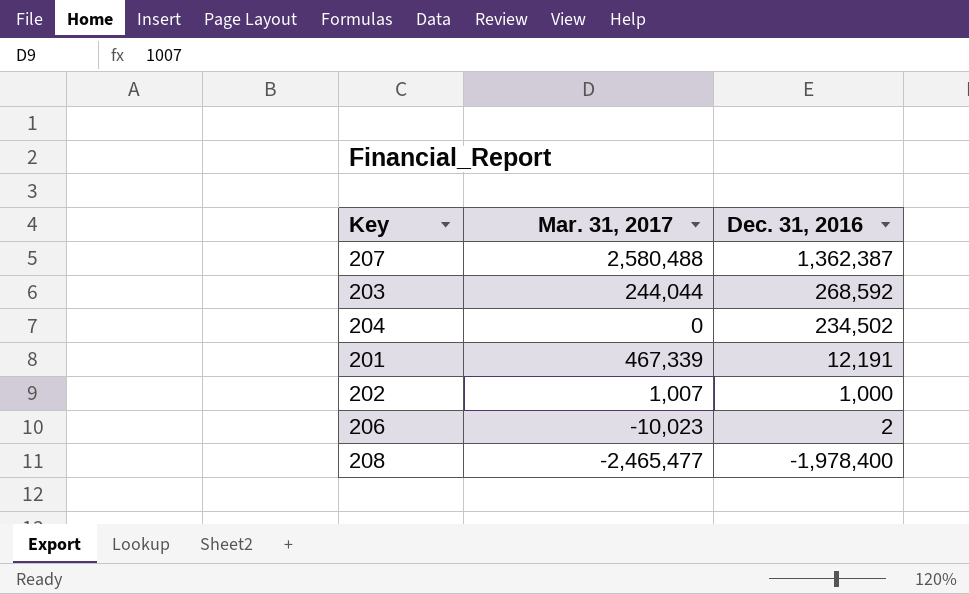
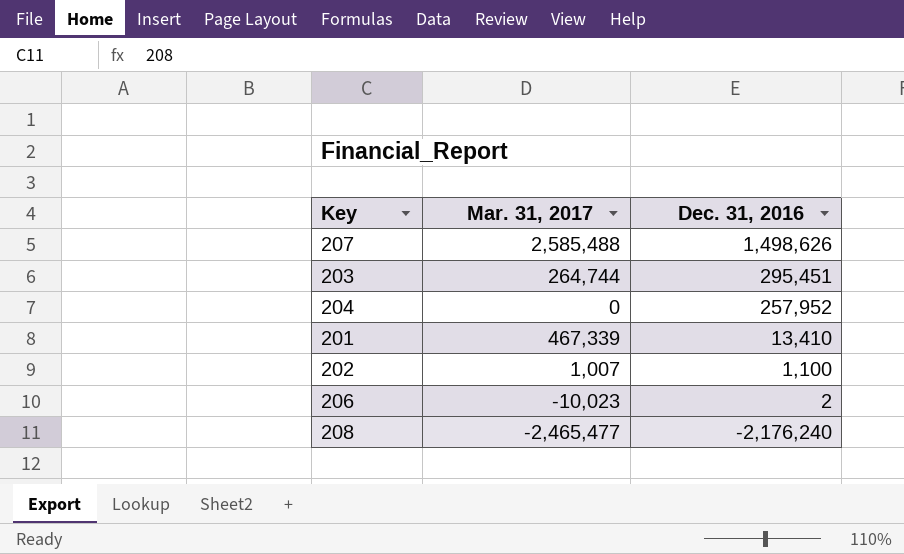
207 | Mar. 31, 2017: 2,580,488 -> 2,585,488
207 | Dec. 31, 2016: 1,362,387 -> 1,498,626
203 | Mar. 31, 2017: 244,044 -> 264,744
203 | Dec. 31, 2016: 268,592 -> 295,451
204 | Dec. 31, 2016: 234,502 -> 257,952
201 | Dec. 31, 2016: 12,191 -> 13,410
202 | Dec. 31, 2016: 1,000 -> 1,100
208 | Dec. 31, 2016: -1,978,400 -> -2,176,240

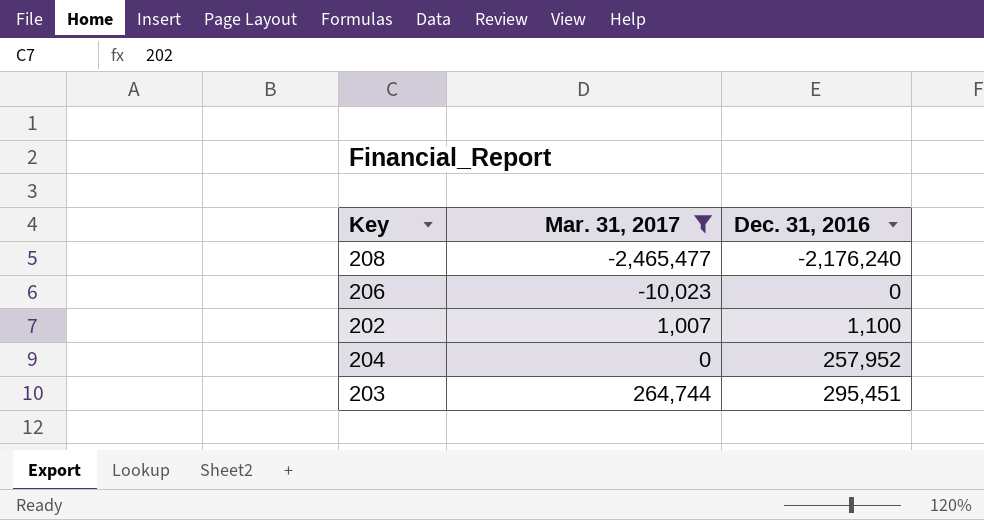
filter: none -> Mar. 31, 2017 <= 264,744
row order: Dec. 31, 2016 descending -> Dec. 31, 2016 ascending
206 | Dec. 31, 2016: 2 -> 0

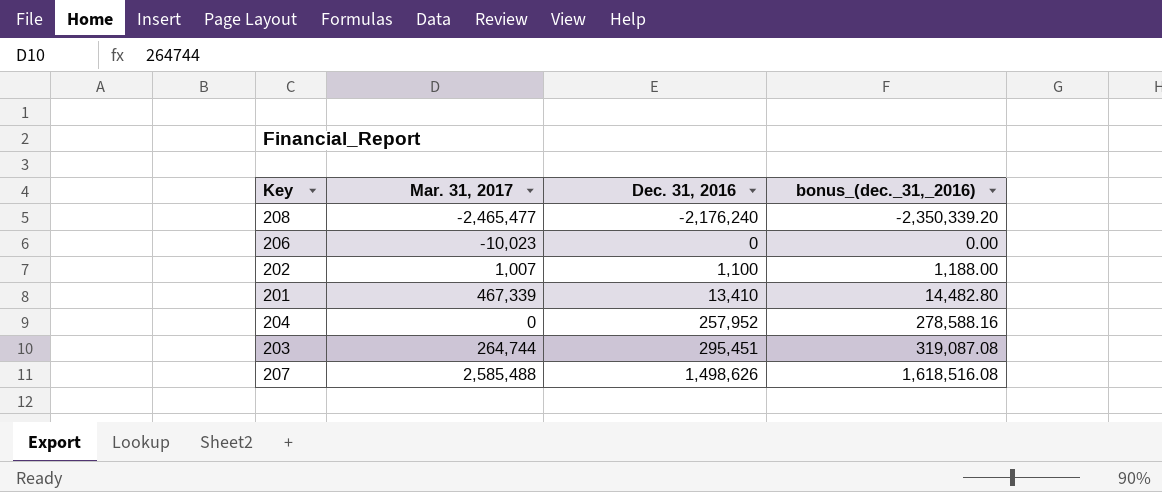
filter: Mar. 31, 2017 <= 264,744 -> none
column bonus_(dec._31,_2016) | formula: none -> [Dec. 31, 2016] * 1.08

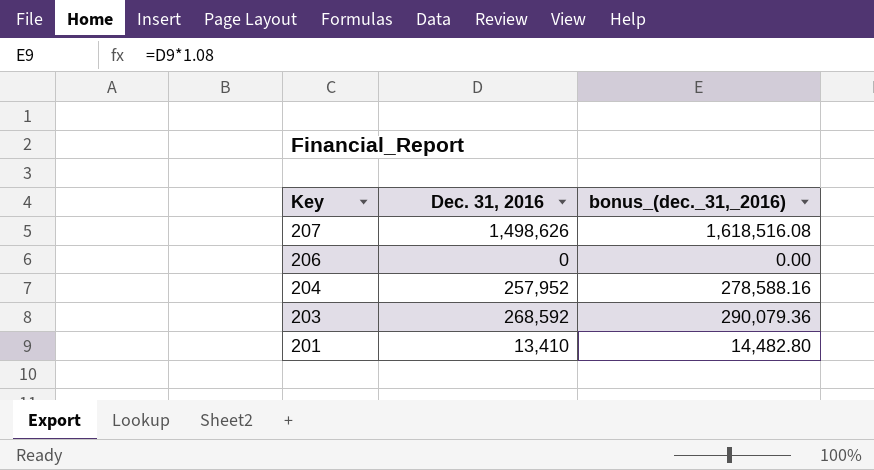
row order: Dec. 31, 2016 ascending -> Key descending
column Mar. 31, 2017 | position: 2 -> none
row 208: -2,465,477 | -2,176,240 | -2,350,339.20 -> none
row 202: 1,007 | 1,100 | 1,188.00 -> none
203 | Dec. 31, 2016: 295,451 -> 268,592
203 | bonus_(dec._31,_2016): 319,087.08 -> 290,079.36

